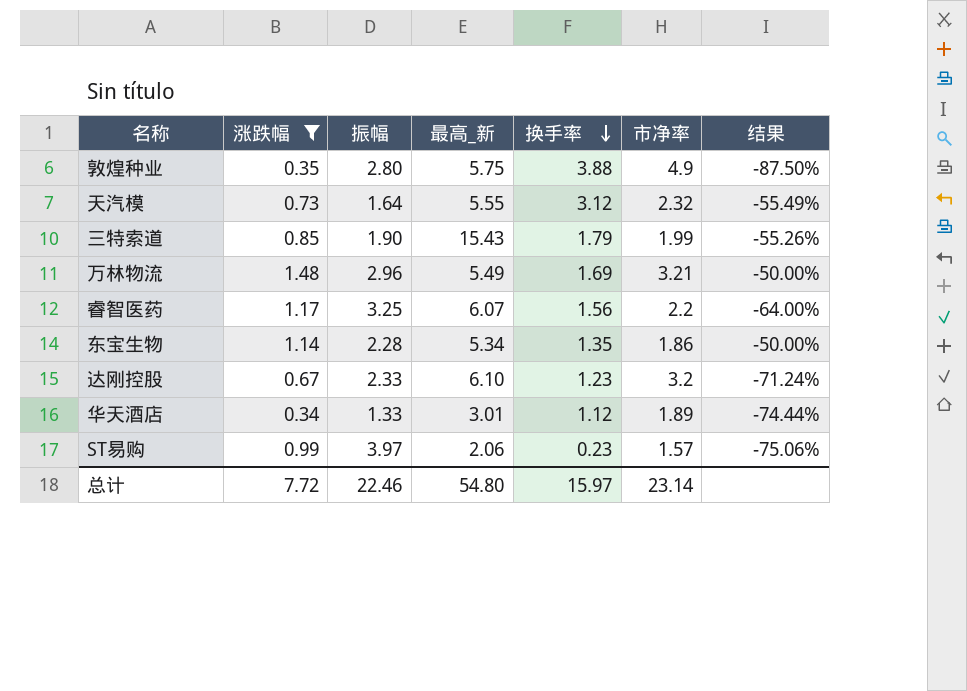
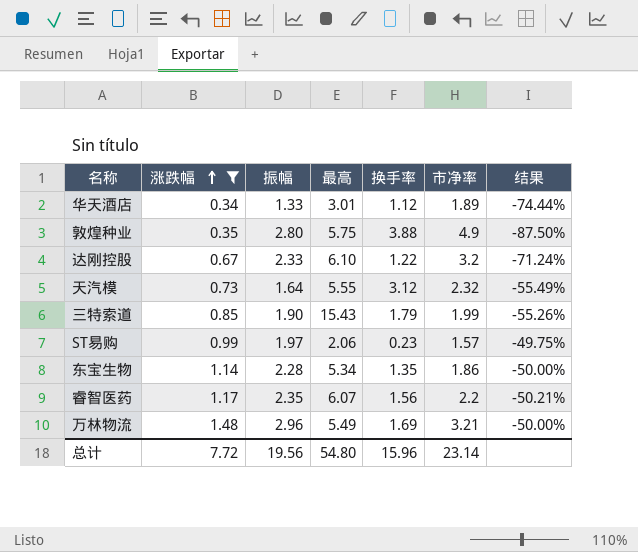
row order: 换手率 descending -> 涨跌幅 ascending
column name: 最高_新 -> 最高
达刚控股 | 换手率: 1.23 -> 1.22
ST易购 | 振幅: 3.97 -> 1.97
ST易购 | 结果: -75.06% -> -49.75%
睿智医药 | 振幅: 3.25 -> 2.35
睿智医药 | 结果: -64.00% -> -50.21%
总计 | 振幅: 22.46 -> 19.56
总计 | 换手率: 15.97 -> 15.96

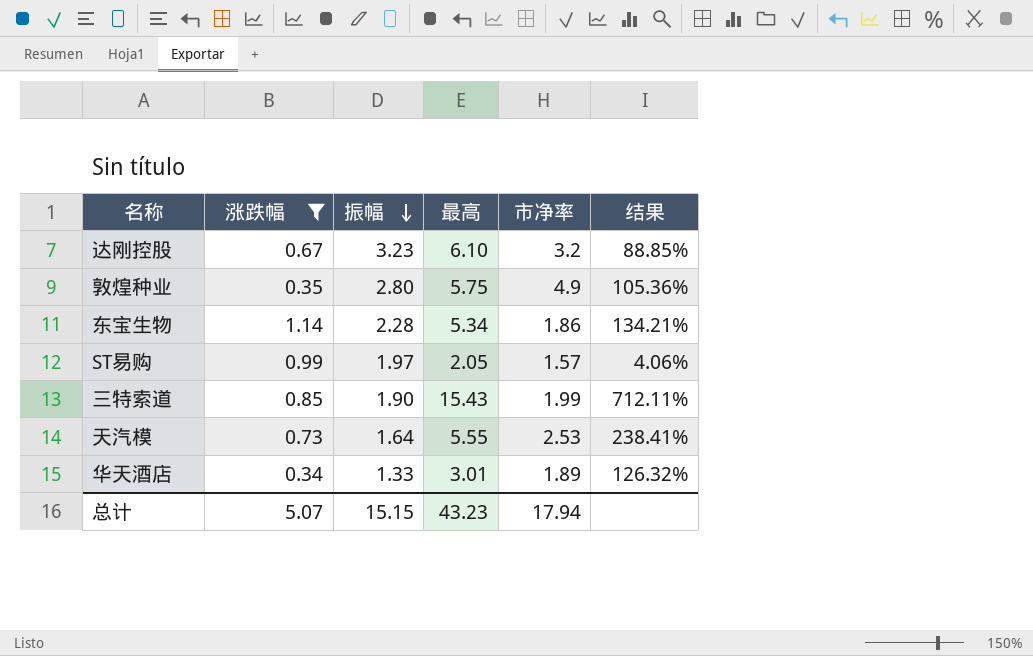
row order: 涨跌幅 ascending -> 振幅 descending
column 换手率 | position: 5 -> none
column 结果 | formula: ([涨跌幅] - [振幅]) / [振幅] -> ([最高] - [振幅]) / [振幅]
row 睿智医药: 1.17 | 2.35 | 6.07 | 1.56 | 2.2 | -50.21% -> none
row 万林物流: 1.48 | 2.96 | 5.49 | 1.69 | 3.21 | -50.00% -> none
达刚控股 | 振幅: 2.33 -> 3.23
ST易购 | 最高: 2.06 -> 2.05
天汽模 | 市净率: 2.32 -> 2.53
总计 | 涨跌幅: 7.72 -> 5.07
总计 | 振幅: 19.56 -> 15.15
总计 | 最高: 54.80 -> 43.23
总计 | 市净率: 23.14 -> 17.94

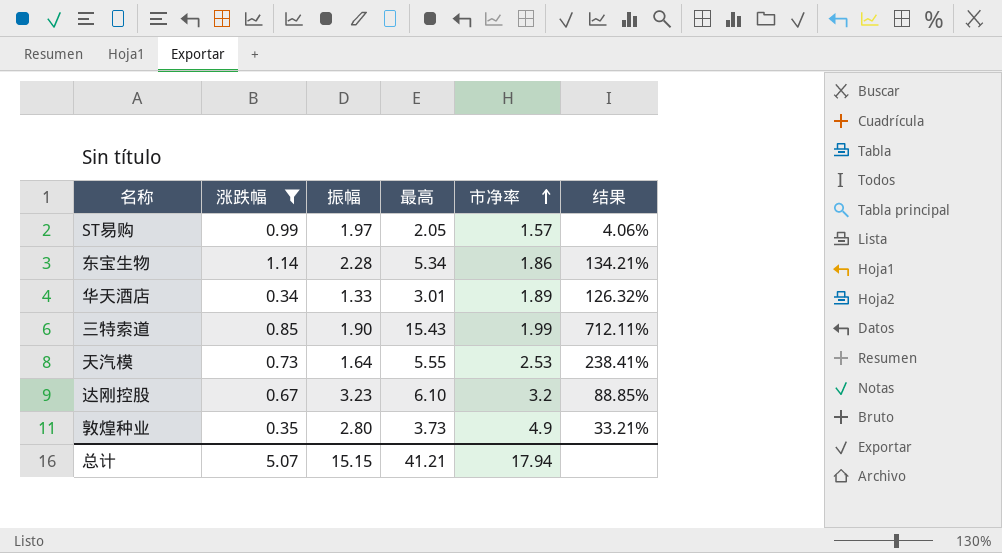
row order: 振幅 descending -> 市净率 ascending
敦煌种业 | 最高: 5.75 -> 3.73
敦煌种业 | 结果: 105.36% -> 33.21%
总计 | 最高: 43.23 -> 41.21

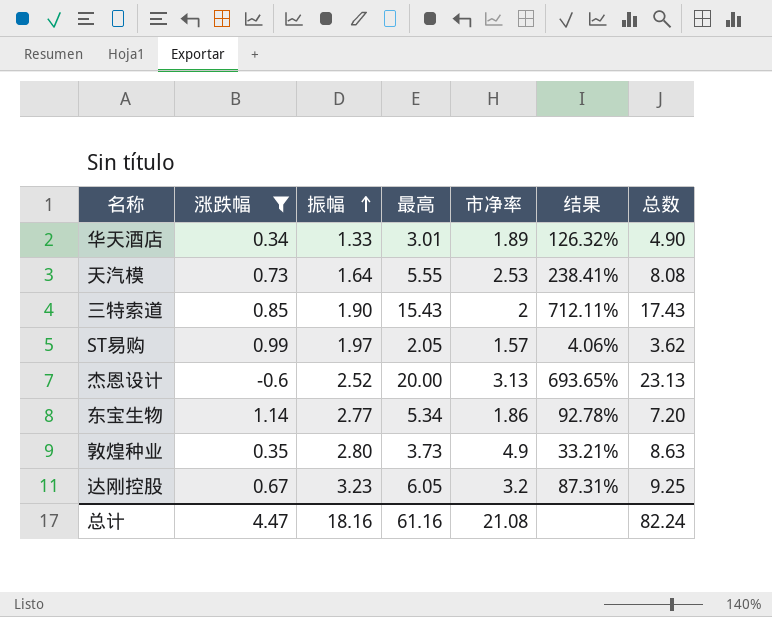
row order: 市净率 ascending -> 振幅 ascending
column 总数 | formula: none -> [最高] + [市净率]
三特索道 | 市净率: 1.99 -> 2
row 杰恩设计: none -> -0.6 | 2.52 | 20.00 | 3.13 | 693.65% | 23.13
东宝生物 | 振幅: 2.28 -> 2.77
东宝生物 | 结果: 134.21% -> 92.78%
达刚控股 | 最高: 6.10 -> 6.05
达刚控股 | 结果: 88.85% -> 87.31%
总计 | 涨跌幅: 5.07 -> 4.47
总计 | 振幅: 15.15 -> 18.16
总计 | 最高: 41.21 -> 61.16
总计 | 市净率: 17.94 -> 21.08

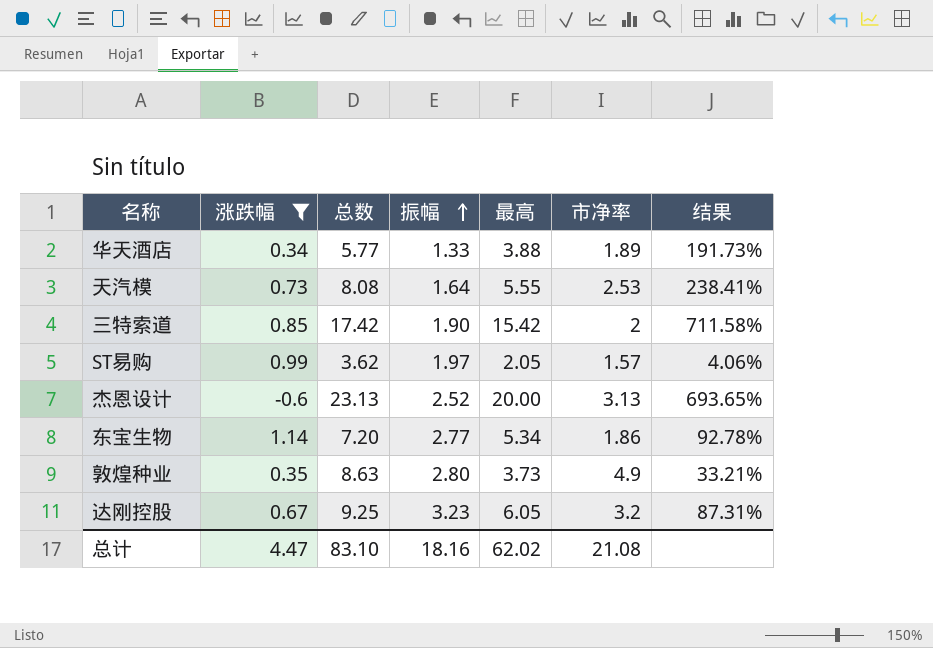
column 总数 | position: 7 -> 3
华天酒店 | 总数: 4.90 -> 5.77
华天酒店 | 最高: 3.01 -> 3.88
华天酒店 | 结果: 126.32% -> 191.73%
三特索道 | 总数: 17.43 -> 17.42
三特索道 | 最高: 15.43 -> 15.42
三特索道 | 结果: 712.11% -> 711.58%
总计 | 总数: 82.24 -> 83.10
总计 | 最高: 61.16 -> 62.02

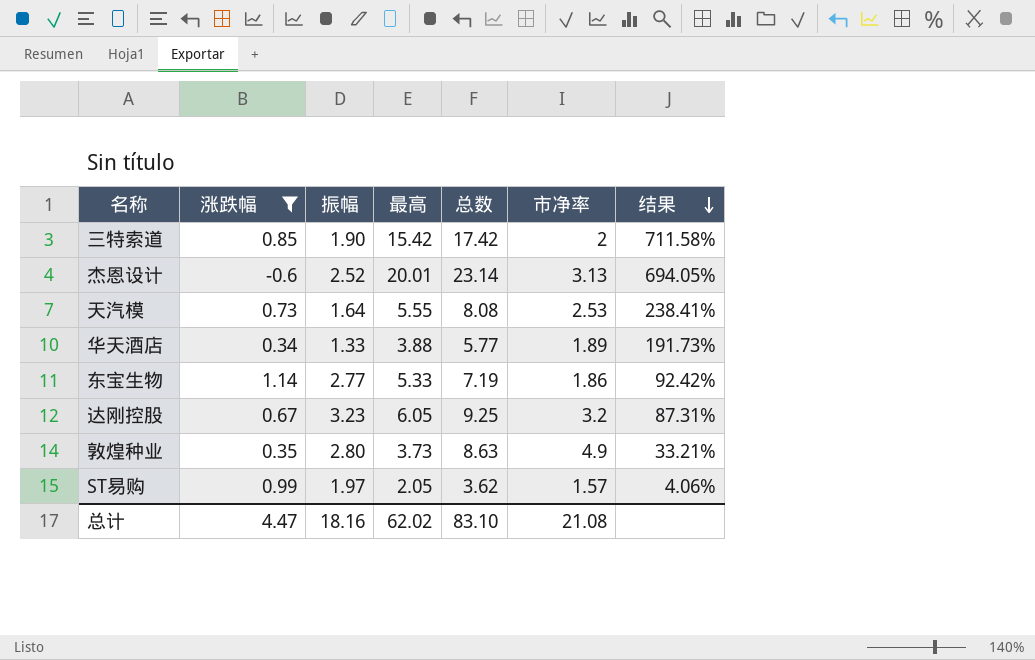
row order: 振幅 ascending -> 结果 descending
column 总数 | position: 3 -> 5
杰恩设计 | 最高: 20.00 -> 20.01
杰恩设计 | 总数: 23.13 -> 23.14
杰恩设计 | 结果: 693.65% -> 694.05%
东宝生物 | 最高: 5.34 -> 5.33
东宝生物 | 总数: 7.20 -> 7.19
东宝生物 | 结果: 92.78% -> 92.42%

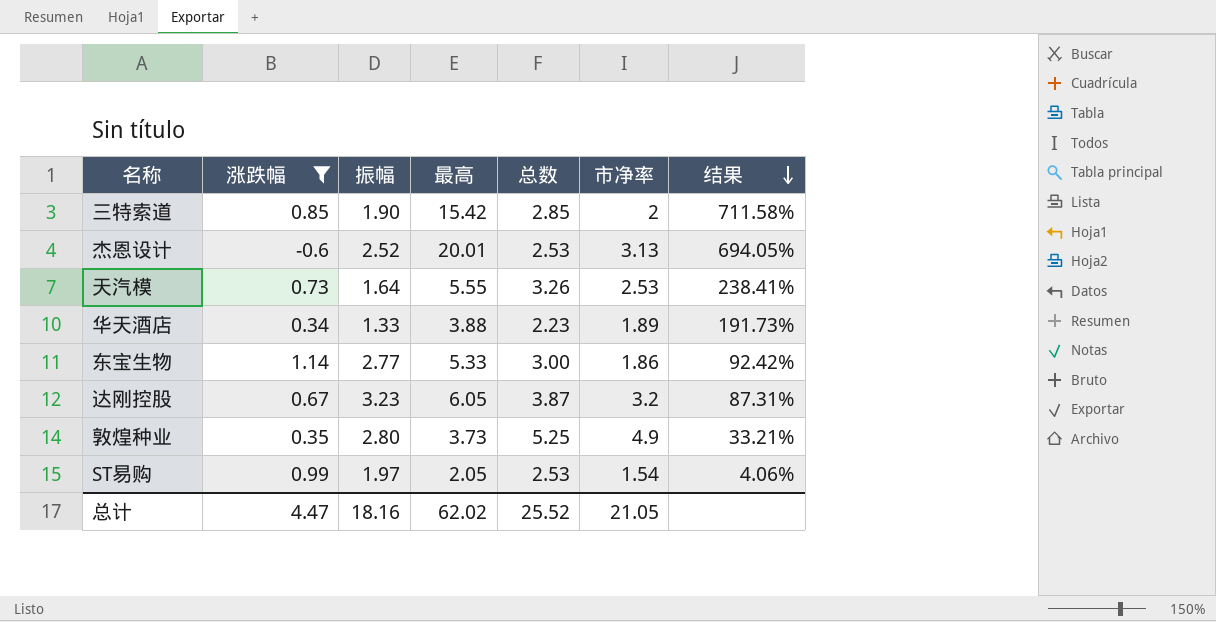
column 总数 | formula: [最高] + [市净率] -> [涨跌幅] + [市净率]
ST易购 | 市净率: 1.57 -> 1.54
总计 | 总数: 83.10 -> 25.52
总计 | 市净率: 21.08 -> 21.05

